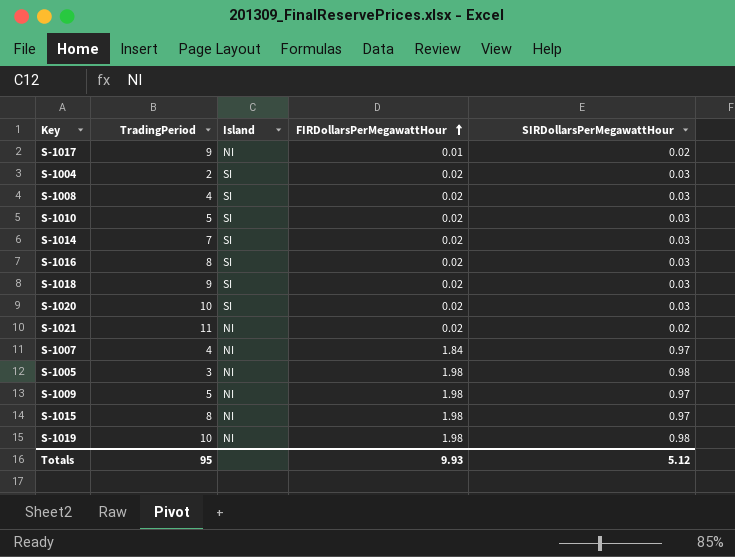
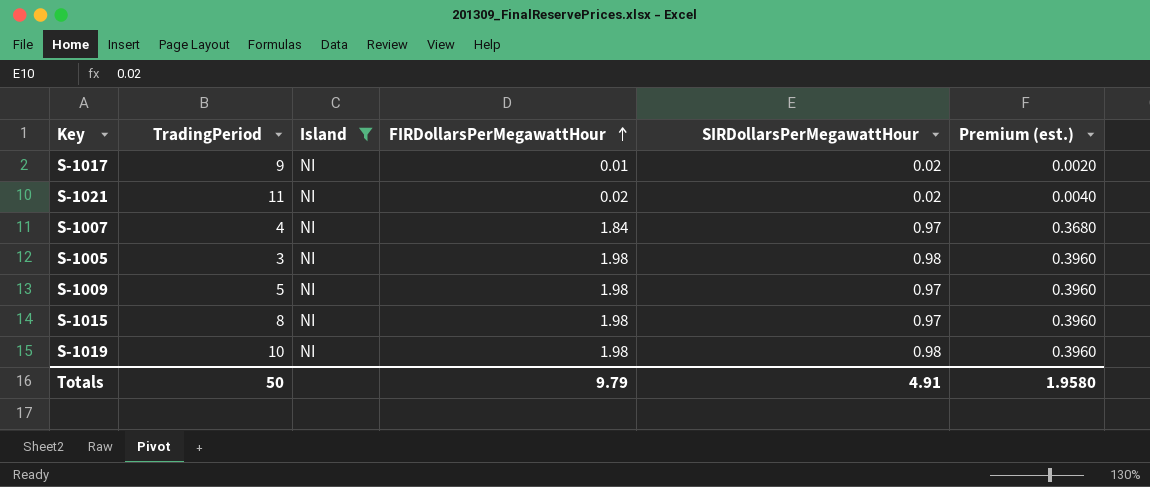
filter: none -> Island = NI
column Premium (est.) | formula: none -> [FIRDollarsPerMegawattHour] * 0.2
Totals | TradingPeriod: 95 -> 50
Totals | FIRDollarsPerMegawattHour: 9.93 -> 9.79
Totals | SIRDollarsPerMegawattHour: 5.12 -> 4.91

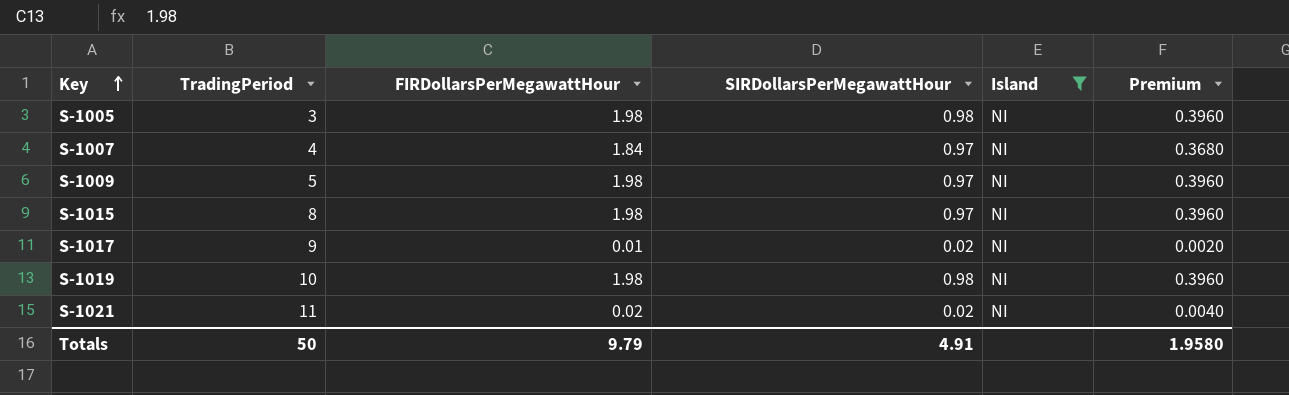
row order: FIRDollarsPerMegawattHour ascending -> Key ascending
column Island | position: 3 -> 5
column name: Premium (est.) -> Premium

